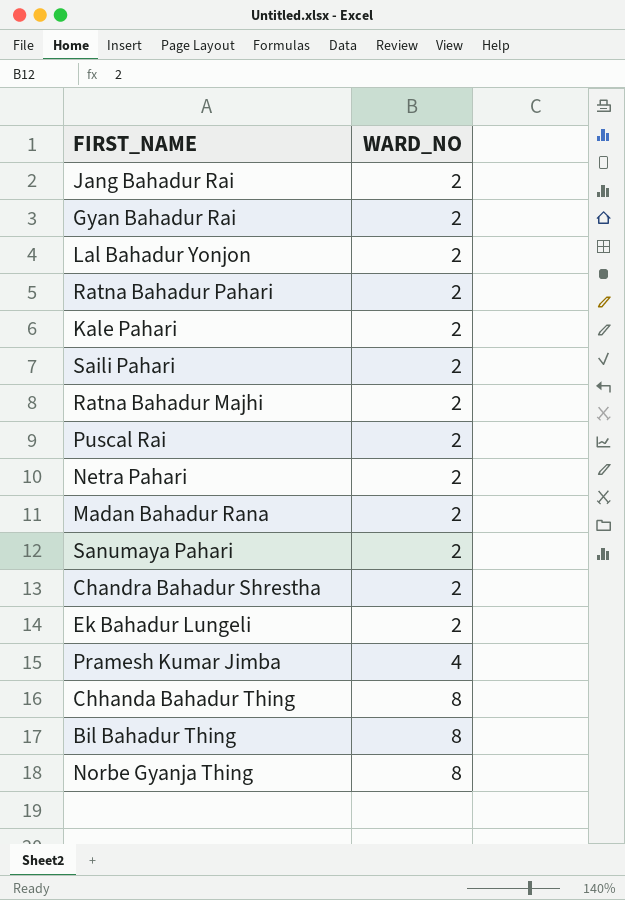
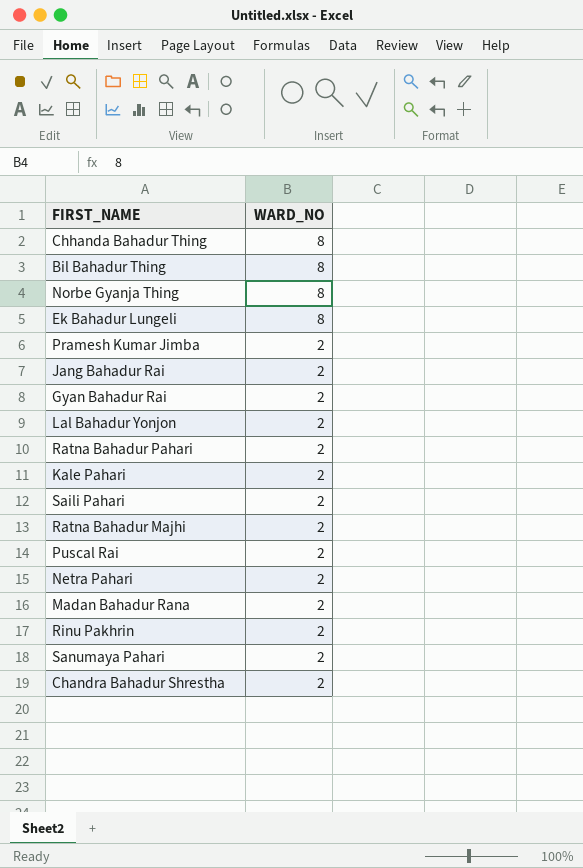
row order: WARD_NO ascending -> WARD_NO descending
Ek Bahadur Lungeli | WARD_NO: 2 -> 8
Pramesh Kumar Jimba | WARD_NO: 4 -> 2
row Rinu Pakhrin: none -> 2

